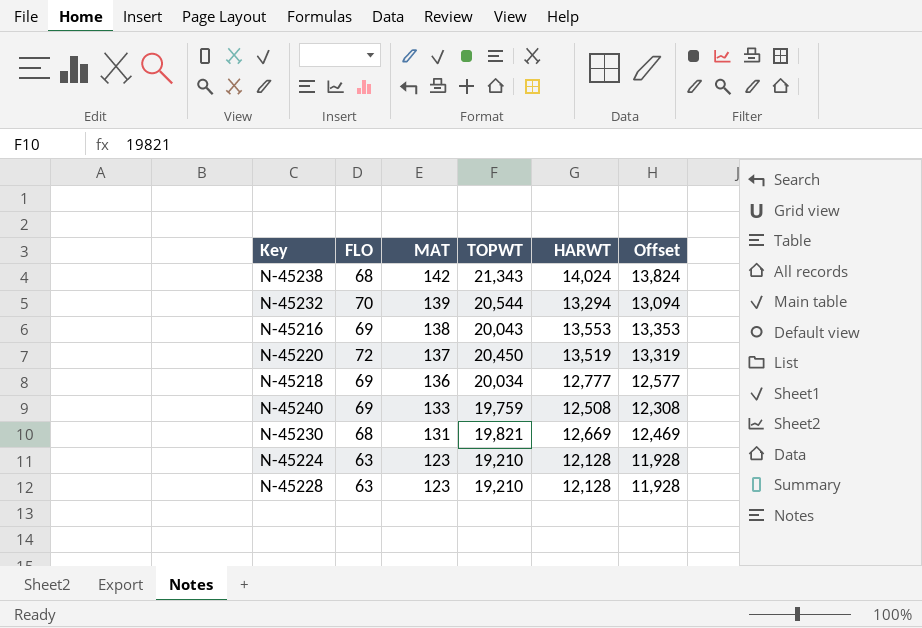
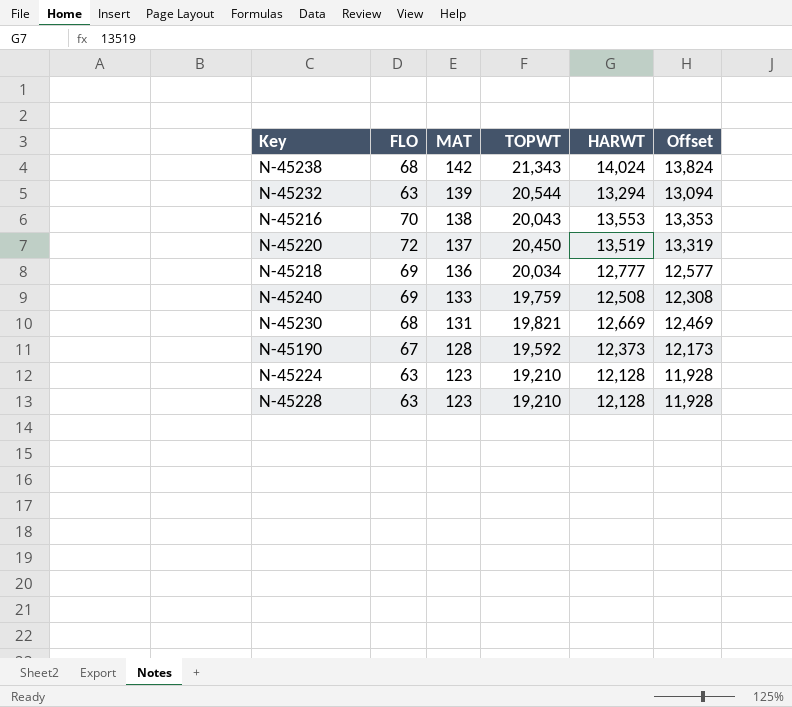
N-45232 | FLO: 70 -> 63
N-45216 | FLO: 69 -> 70
row N-45190: none -> 67 | 128 | 19,592 | 12,373 | 12,173

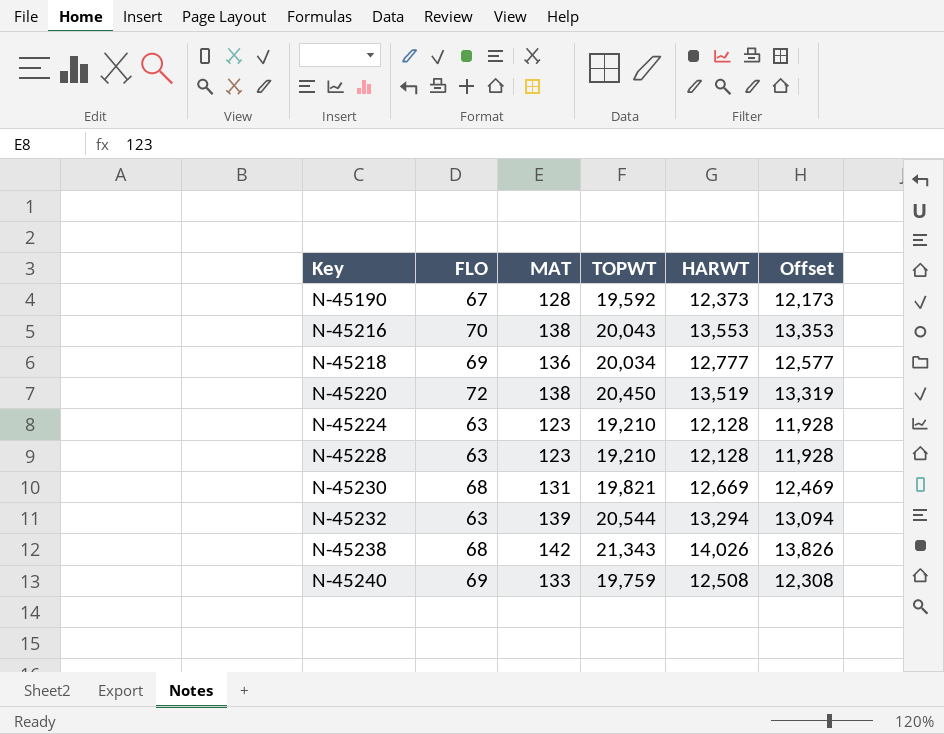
row order: MAT descending -> Key ascending
N-45220 | MAT: 137 -> 138
N-45238 | HARWT: 14,024 -> 14,026
N-45238 | Offset: 13,824 -> 13,826

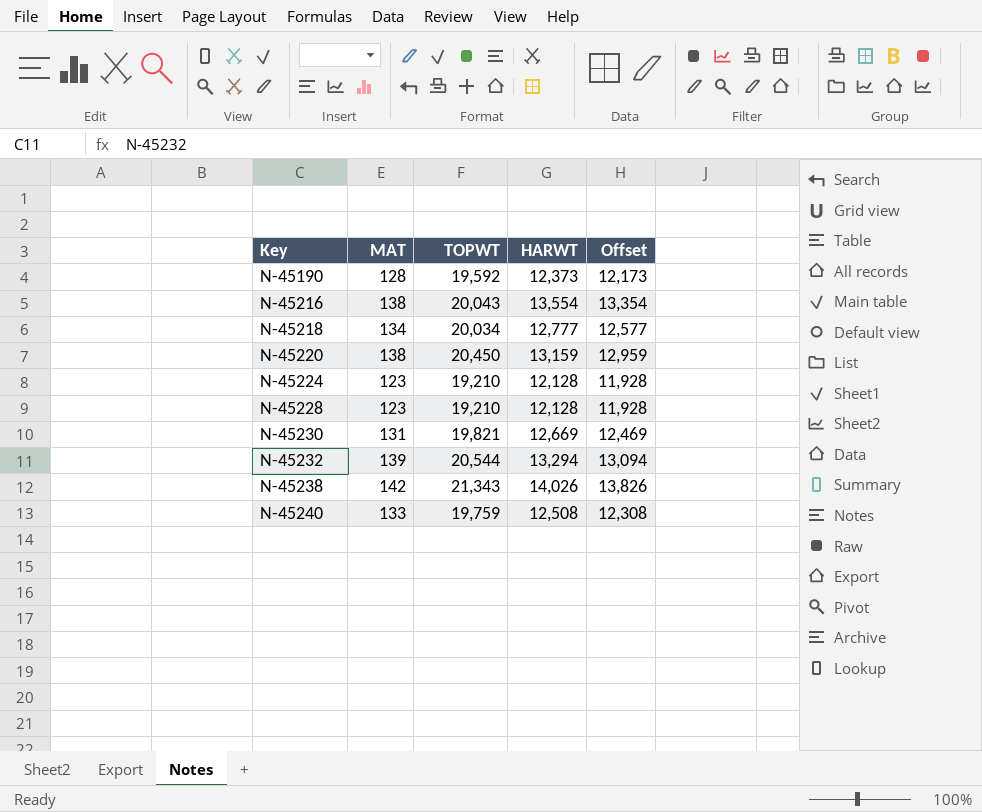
column FLO | position: 2 -> none
N-45216 | HARWT: 13,553 -> 13,554
N-45216 | Offset: 13,353 -> 13,354
N-45218 | MAT: 136 -> 134
N-45220 | HARWT: 13,519 -> 13,159
N-45220 | Offset: 13,319 -> 12,959

